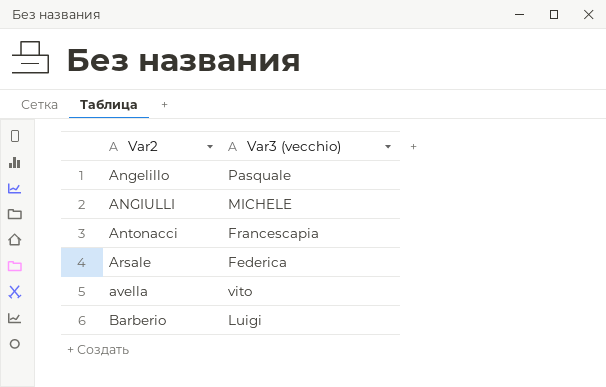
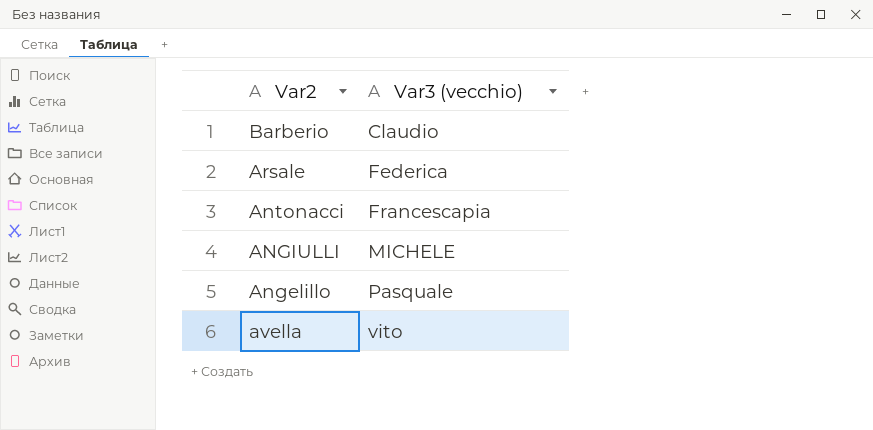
row order: Var2 ascending -> Var3 (vecchio) ascending
Barberio | Var3 (vecchio): Luigi -> Claudio

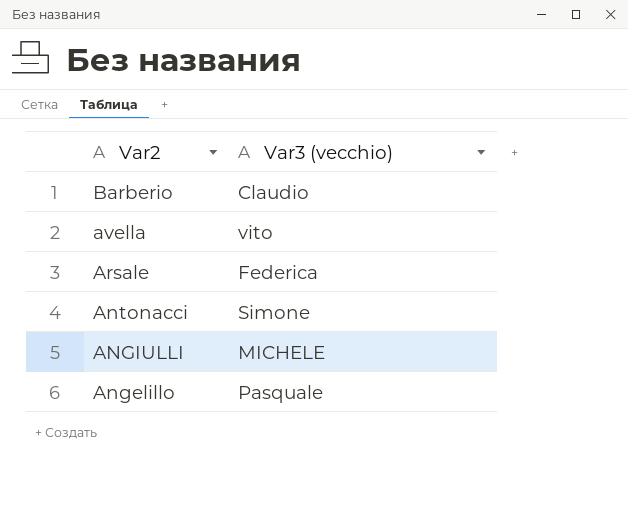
row order: Var3 (vecchio) ascending -> Var2 descending
Antonacci | Var3 (vecchio): Francescapia -> Simone

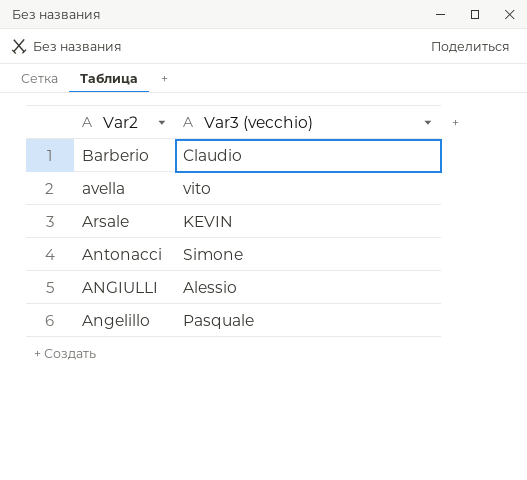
Arsale | Var3 (vecchio): Federica -> KEVIN
ANGIULLI | Var3 (vecchio): MICHELE -> Alessio

